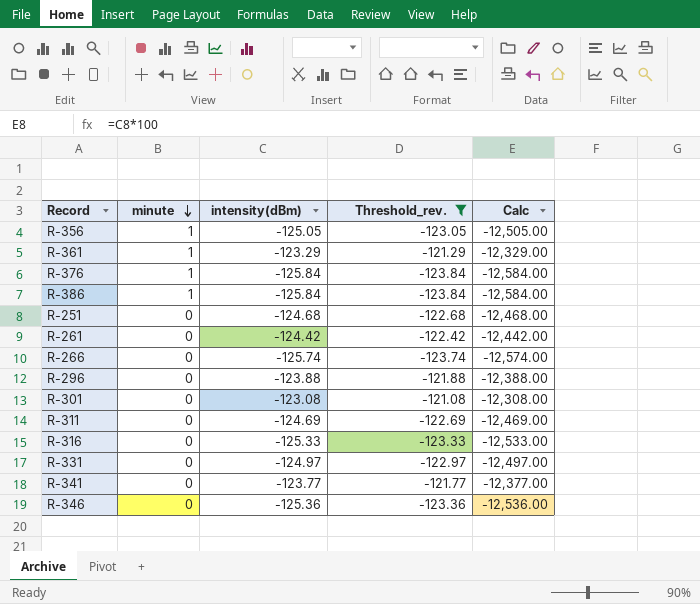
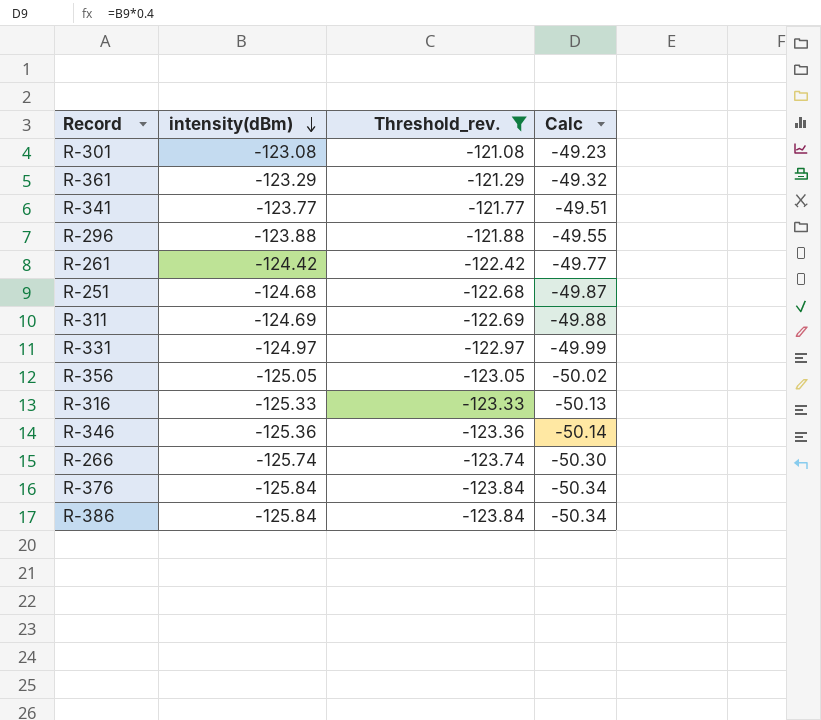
row order: minute descending -> intensity(dBm) descending
column minute | position: 2 -> none
column Calc | formula: [intensity(dBm)] * 100 -> [intensity(dBm)] * 0.4

